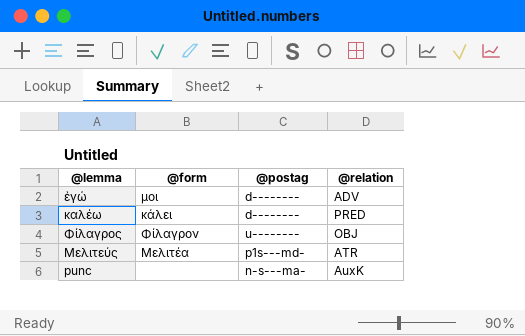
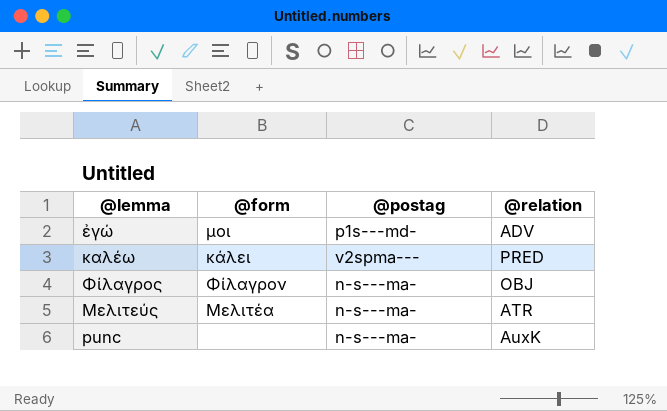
ἐγώ | @postag: d-------- -> p1s---md-
καλέω | @postag: d-------- -> v2spma---
Φίλαγρος | @postag: u-------- -> n-s---ma-
Μελιτεύς | @postag: p1s---md- -> n-s---ma-

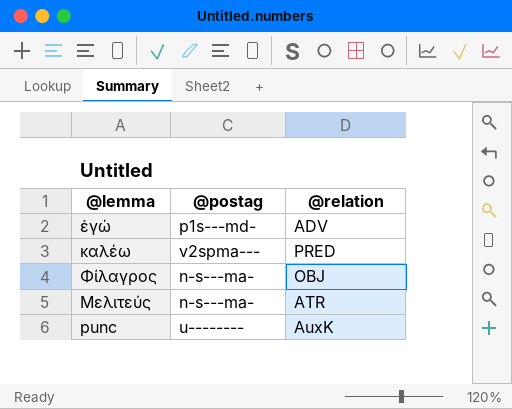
column @form | position: 2 -> none
punc | @postag: n-s---ma- -> u--------

